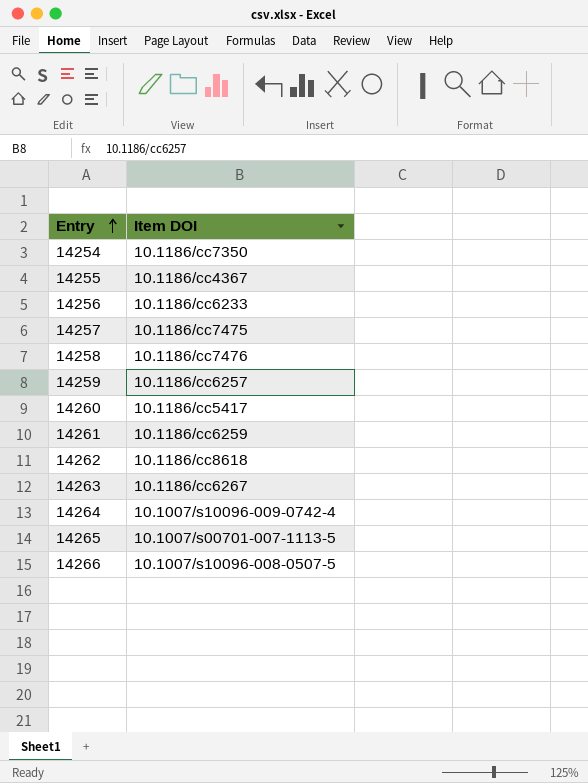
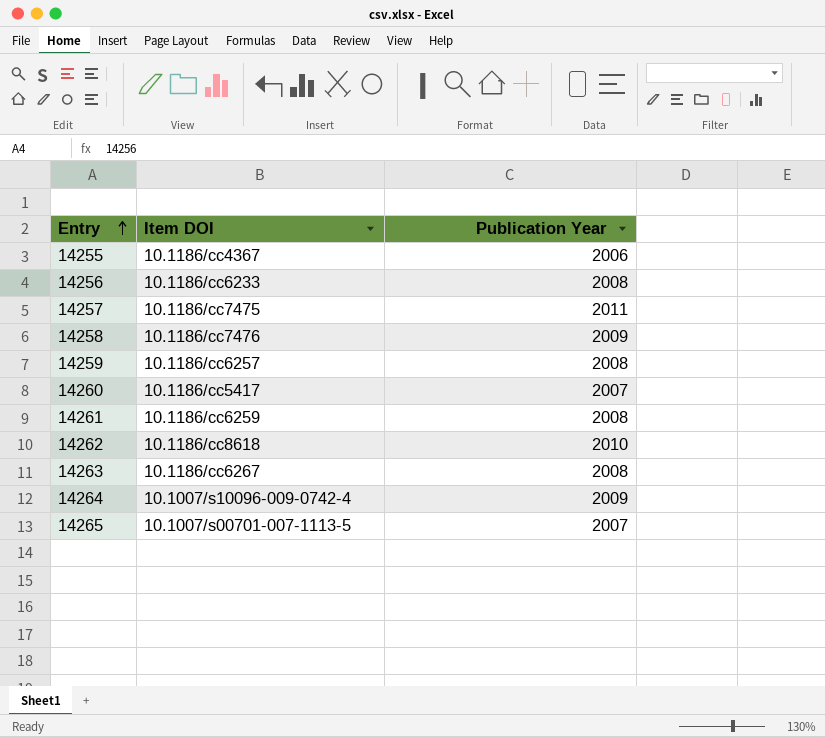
column Publication Year | position: none -> 3
row 14254: 10.1186/cc7350 -> none
row 14266: 10.1007/s10096-008-0507-5 -> none

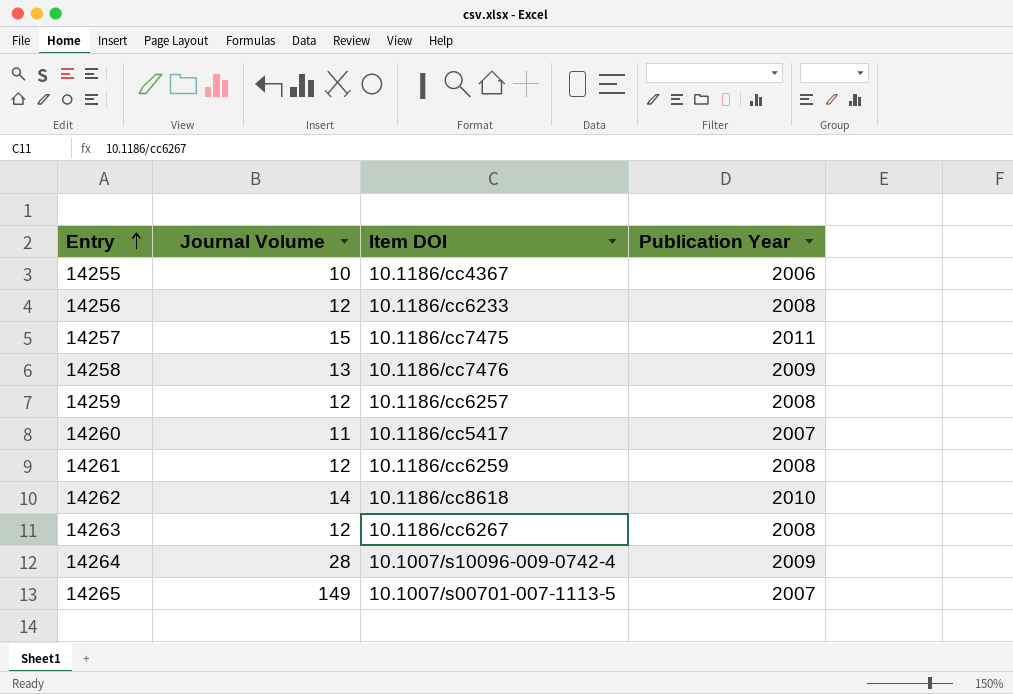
column Journal Volume | position: none -> 2

